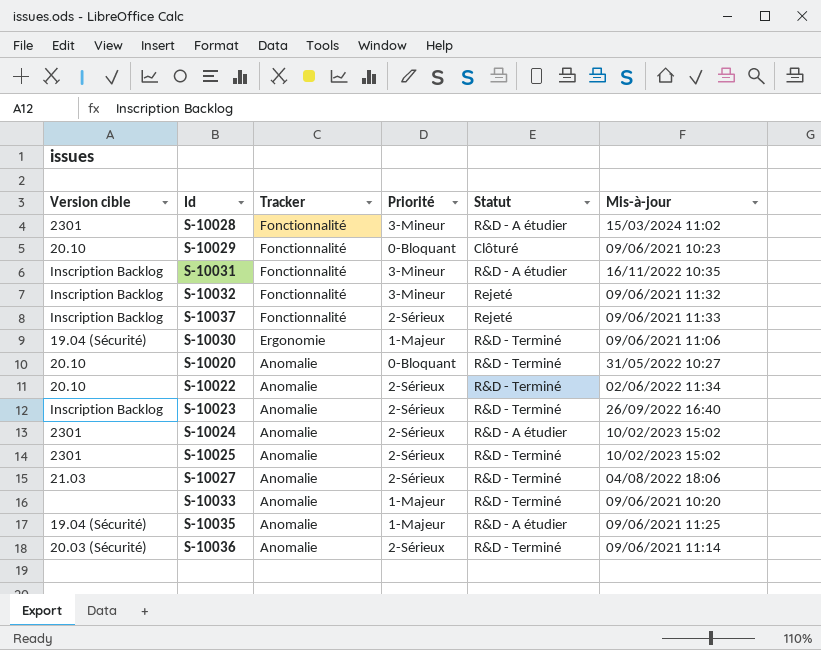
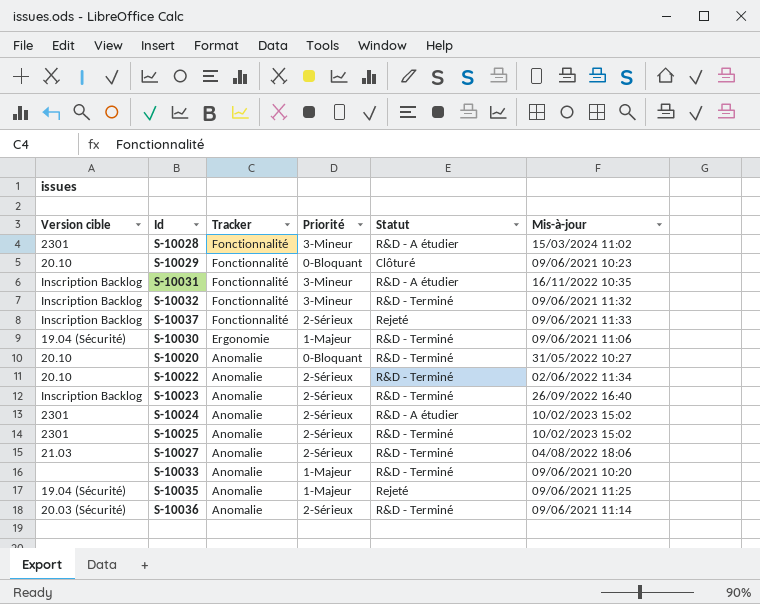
S-10032 | Statut: Rejeté -> R&D - Terminé
S-10035 | Statut: R&D - A étudier -> Rejeté

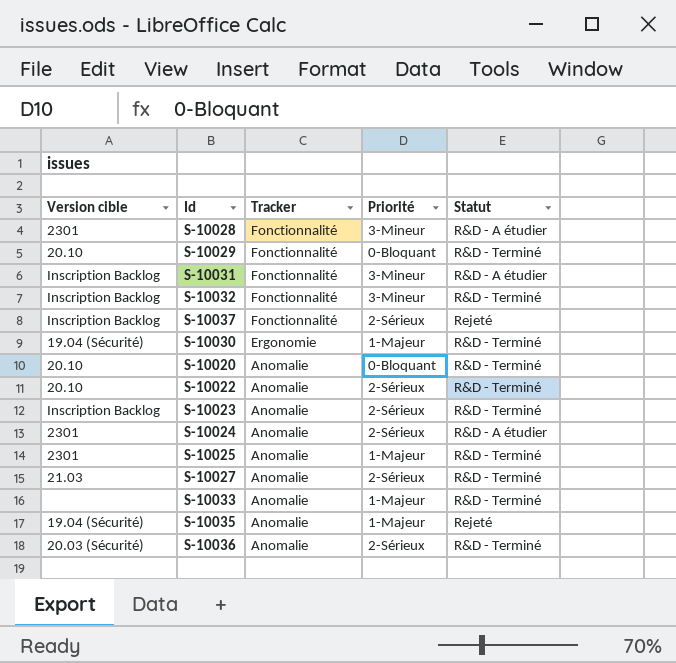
column Mis-à-jour | position: 6 -> none
S-10029 | Statut: Clôturé -> R&D - Terminé
S-10025 | Priorité: 2-Sérieux -> 1-Majeur

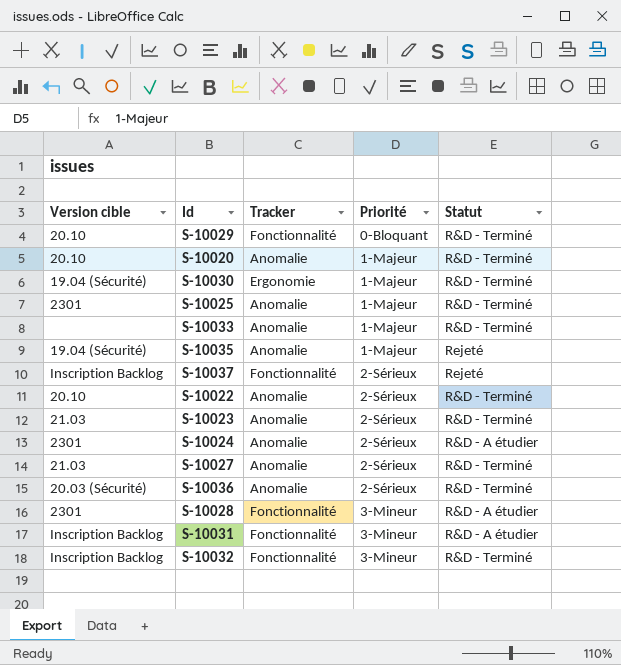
row order: Tracker descending -> Priorité ascending
S-10020 | Priorité: 0-Bloquant -> 1-Majeur
S-10023 | Version cible: Inscription Backlog -> 21.03

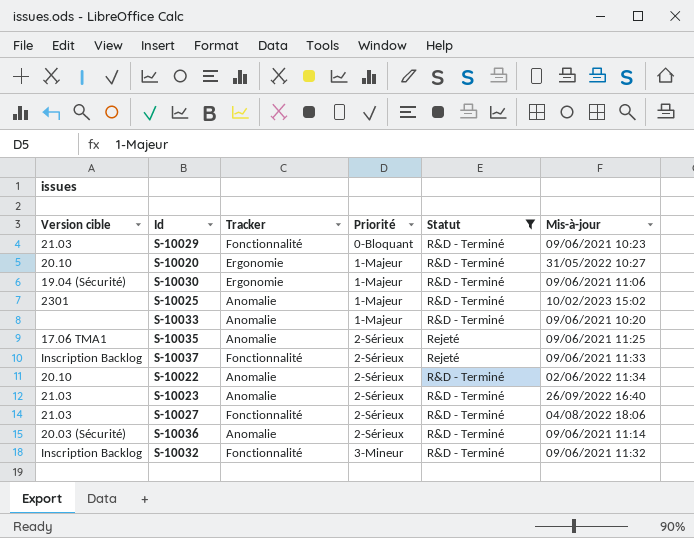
filter: none -> Statut != R&D - A étudier
column Mis-à-jour | position: none -> 6
S-10029 | Version cible: 20.10 -> 21.03
S-10020 | Tracker: Anomalie -> Ergonomie
S-10035 | Version cible: 19.04 (Sécurité) -> 17.06 TMA1
S-10035 | Priorité: 1-Majeur -> 2-Sérieux
S-10027 | Tracker: Anomalie -> Fonctionnalité

